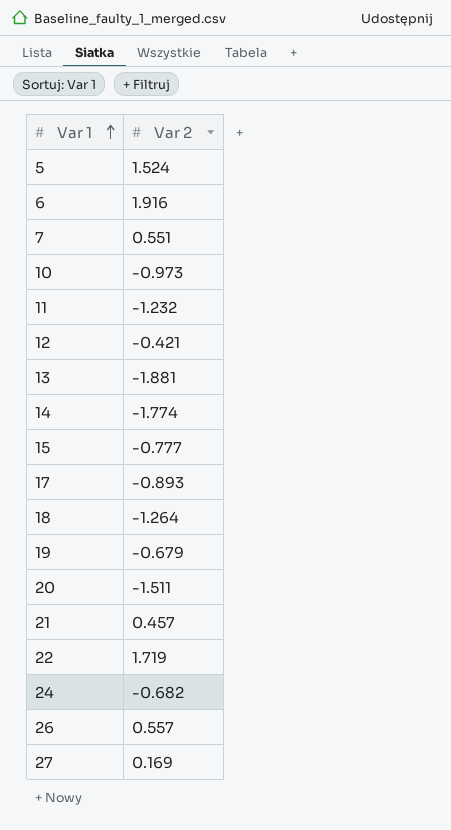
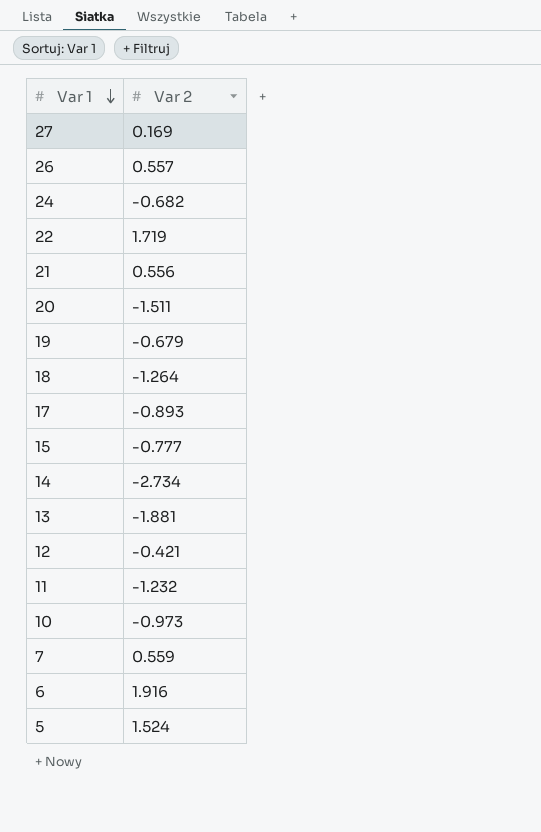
row order: Var 1 ascending -> Var 1 descending
21 | Var 2: 0.457 -> 0.556
14 | Var 2: -1.774 -> -2.734
7 | Var 2: 0.551 -> 0.559

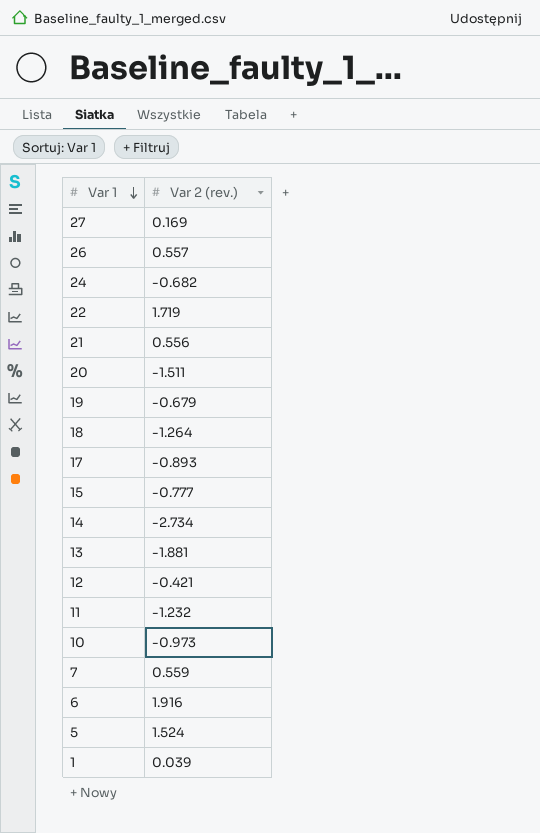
column name: Var 2 -> Var 2 (rev.)
row 1: none -> 0.039

